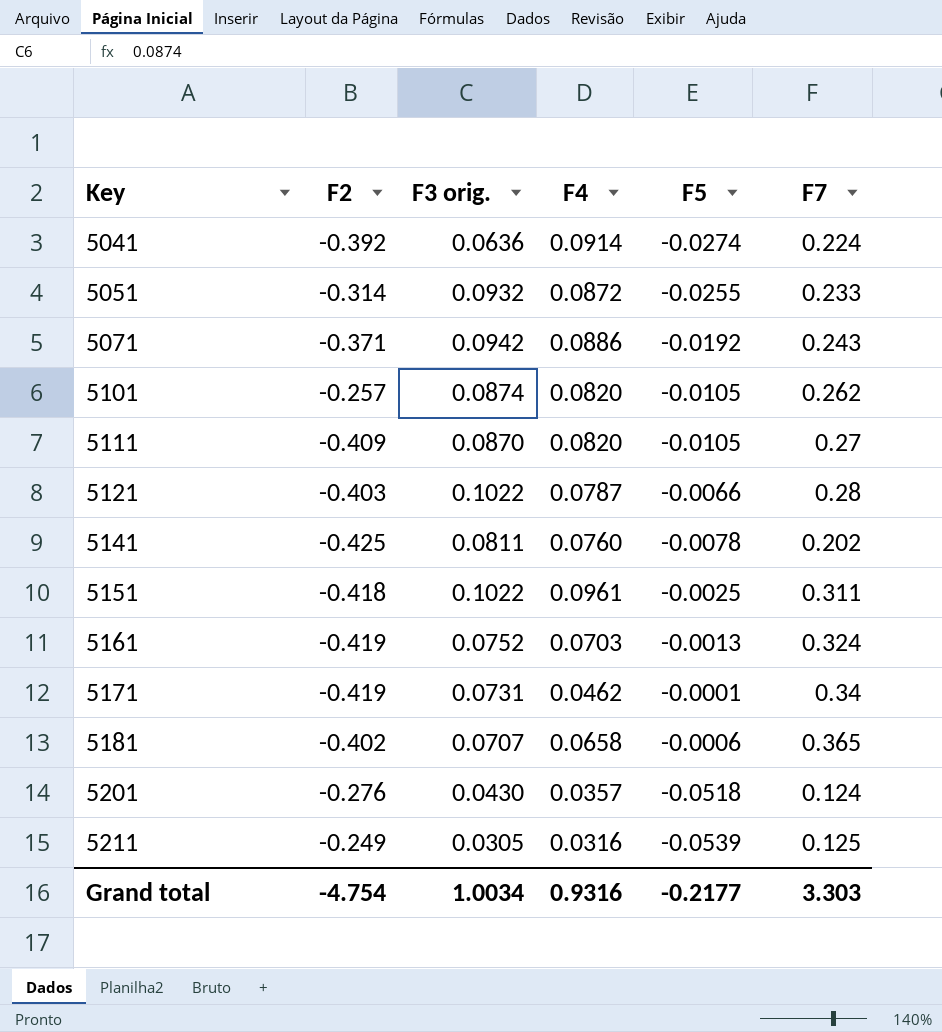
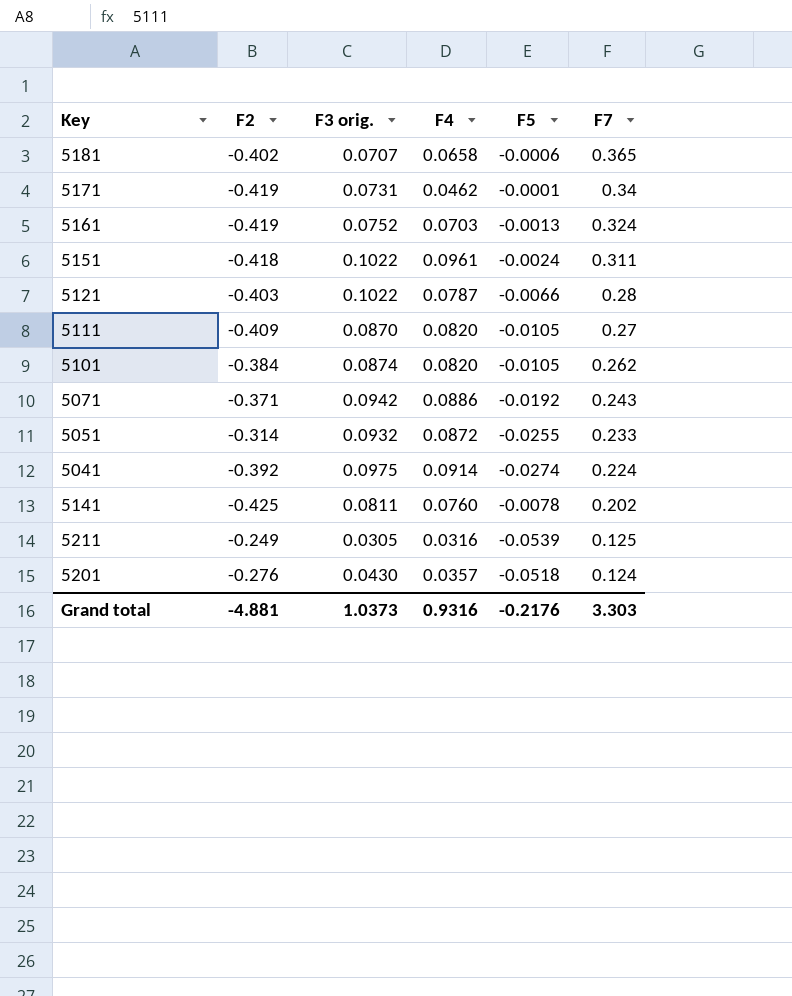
row order: Key ascending -> F7 descending
5151 | F5: -0.0025 -> -0.0024
5101 | F2: -0.257 -> -0.384
5041 | F3 orig.: 0.0636 -> 0.0975
Grand total | F2: -4.754 -> -4.881
Grand total | F3 orig.: 1.0034 -> 1.0373
Grand total | F5: -0.2177 -> -0.2176

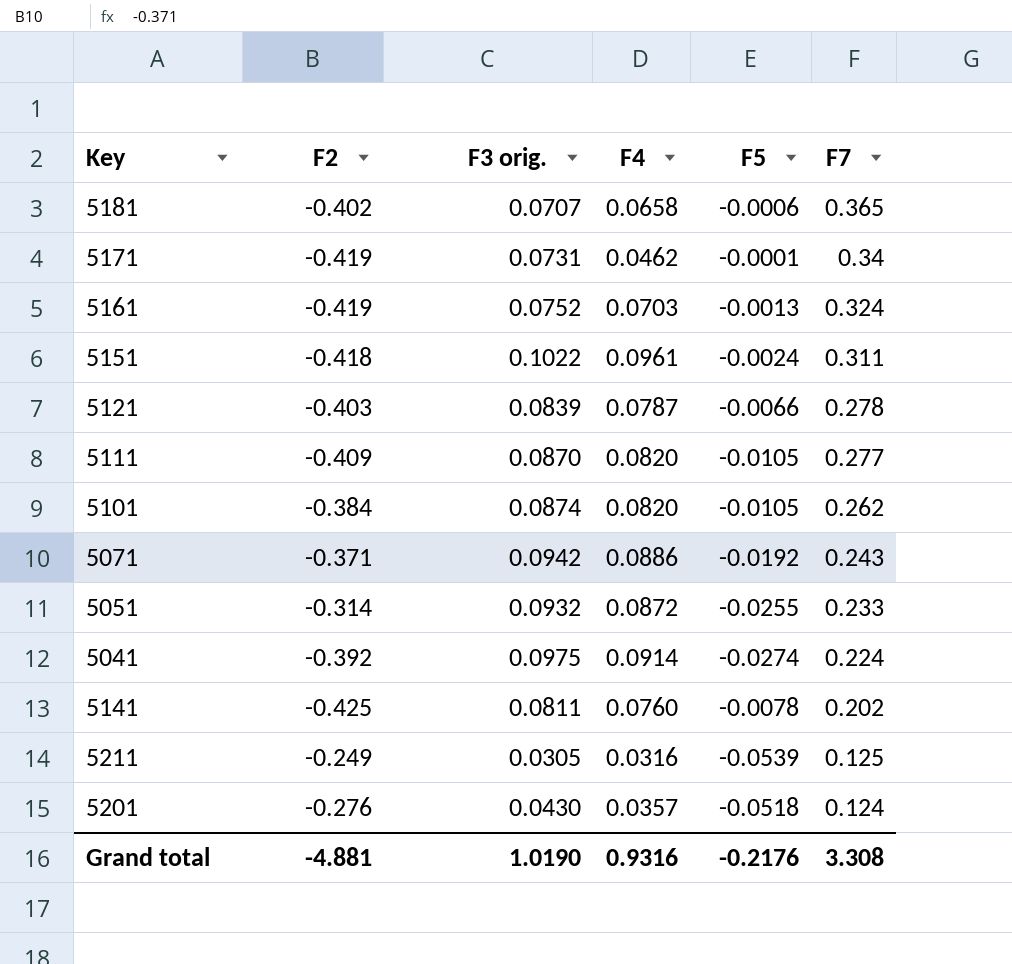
5121 | F3 orig.: 0.1022 -> 0.0839
5121 | F7: 0.28 -> 0.278
5111 | F7: 0.27 -> 0.277
Grand total | F3 orig.: 1.0373 -> 1.0190
Grand total | F7: 3.303 -> 3.308

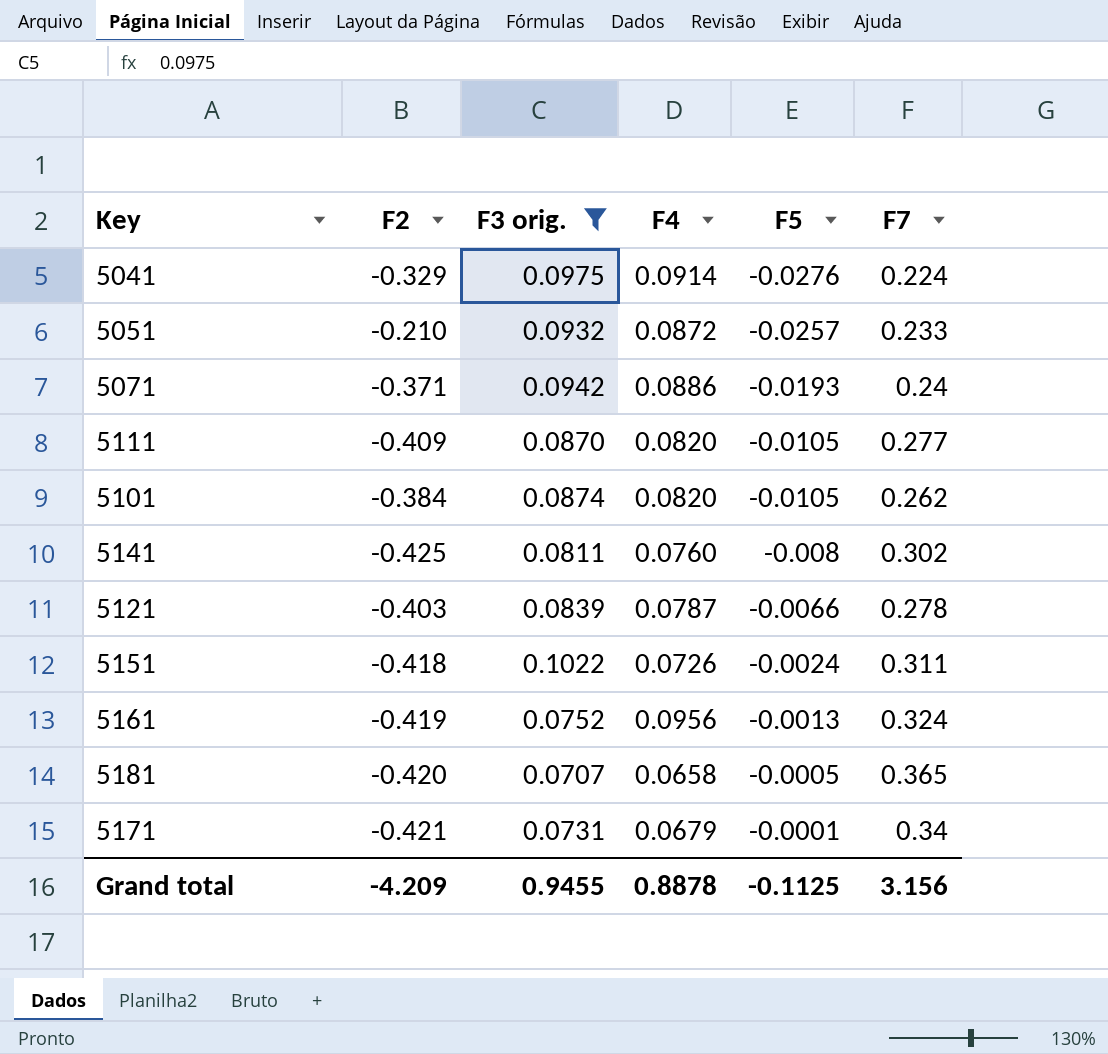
filter: none -> F3 orig. >= 0.0707
row order: F7 descending -> F5 ascending
5041 | F2: -0.392 -> -0.329
5041 | F5: -0.0274 -> -0.0276
5051 | F2: -0.314 -> -0.210
5051 | F5: -0.0255 -> -0.0257
5071 | F5: -0.0192 -> -0.0193
5071 | F7: 0.243 -> 0.24
5141 | F5: -0.0078 -> -0.008
5141 | F7: 0.202 -> 0.302
5151 | F4: 0.0961 -> 0.0726
5161 | F4: 0.0703 -> 0.0956
5181 | F2: -0.402 -> -0.420
5181 | F5: -0.0006 -> -0.0005
5171 | F2: -0.419 -> -0.421
5171 | F4: 0.0462 -> 0.0679
Grand total | F2: -4.881 -> -4.209
Grand total | F3 orig.: 1.0190 -> 0.9455
Grand total | F4: 0.9316 -> 0.8878
Grand total | F5: -0.2176 -> -0.1125
Grand total | F7: 3.308 -> 3.156

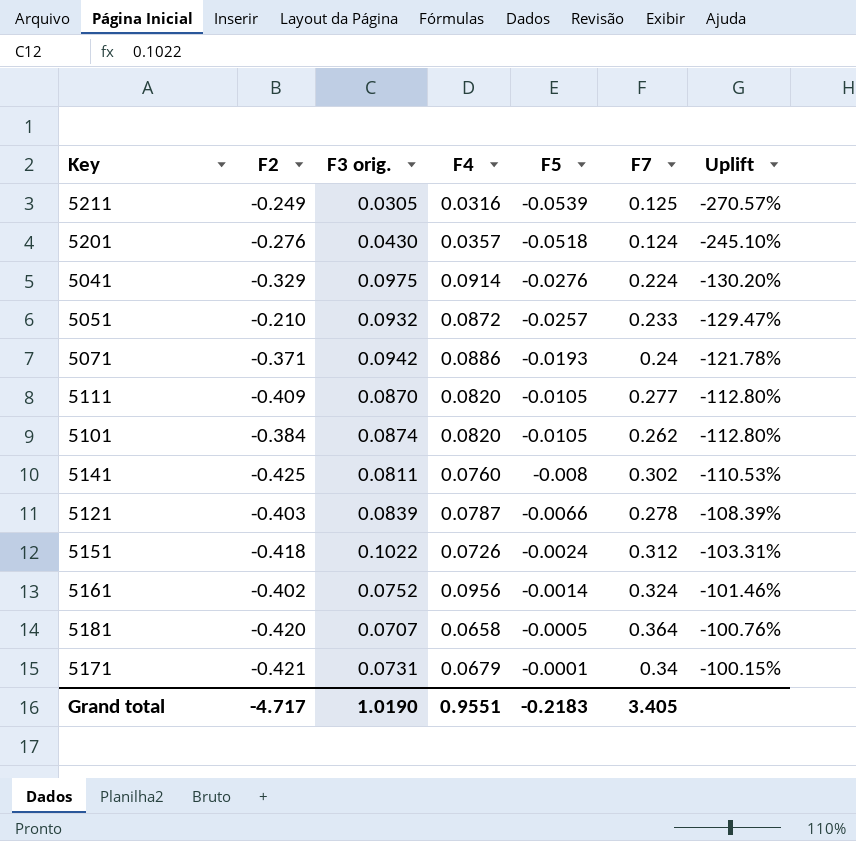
filter: F3 orig. >= 0.0707 -> none
column Uplift | formula: none -> ([F5] - [F4]) / [F4]
5151 | F7: 0.311 -> 0.312
5161 | F2: -0.419 -> -0.402
5161 | F5: -0.0013 -> -0.0014
5181 | F7: 0.365 -> 0.364
Grand total | F2: -4.209 -> -4.717
Grand total | F3 orig.: 0.9455 -> 1.0190
Grand total | F4: 0.8878 -> 0.9551
Grand total | F5: -0.1125 -> -0.2183
Grand total | F7: 3.156 -> 3.405

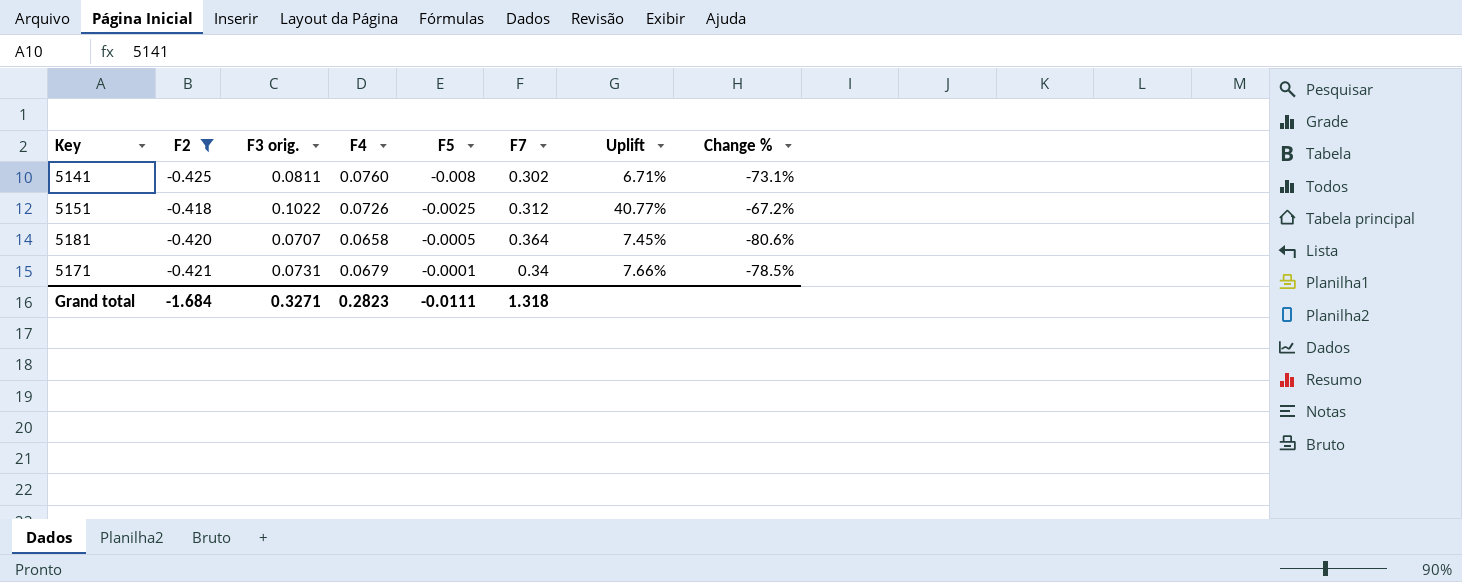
filter: none -> F2 <= -0.418
column Uplift | formula: ([F5] - [F4]) / [F4] -> ([F3 orig.] - [F4]) / [F4]
column Change % | formula: none -> ([F3 orig.] - [F7]) / [F7]
5151 | F5: -0.0024 -> -0.0025
Grand total | F2: -4.717 -> -1.684
Grand total | F3 orig.: 1.0190 -> 0.3271
Grand total | F4: 0.9551 -> 0.2823
Grand total | F5: -0.2183 -> -0.0111
Grand total | F7: 3.405 -> 1.318

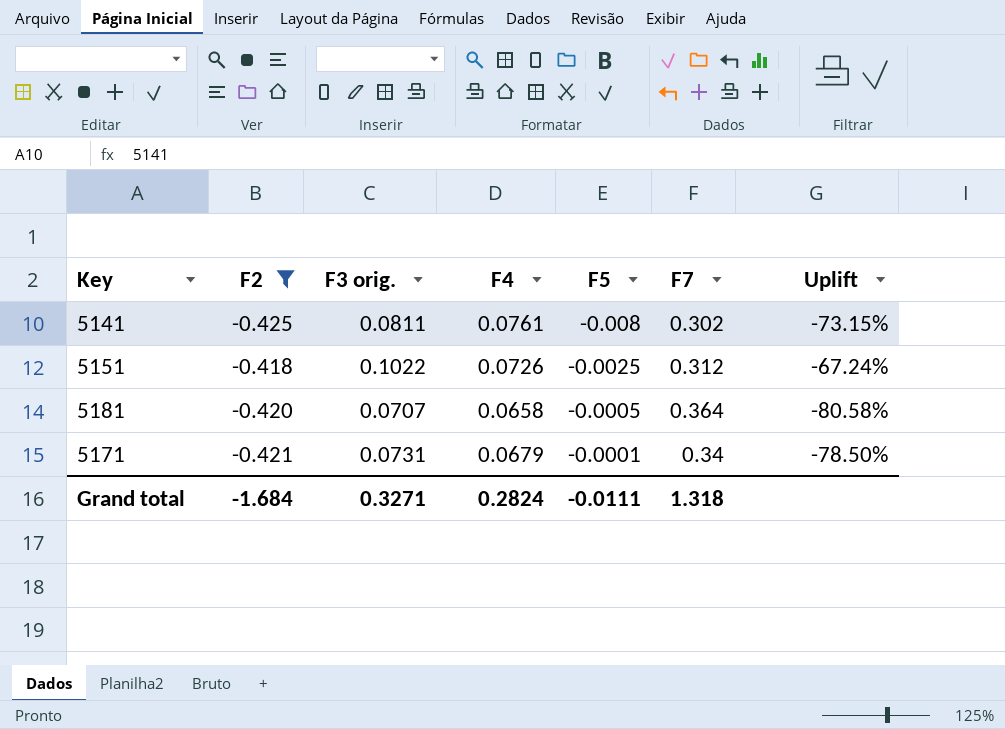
column Change % | formula: ([F3 orig.] - [F7]) / [F7] -> none
column Uplift | formula: ([F3 orig.] - [F4]) / [F4] -> ([F3 orig.] - [F7]) / [F7]
5141 | F4: 0.0760 -> 0.0761
Grand total | F4: 0.2823 -> 0.2824

